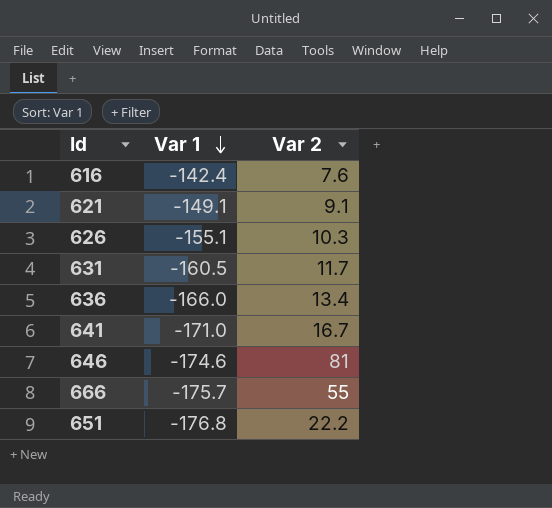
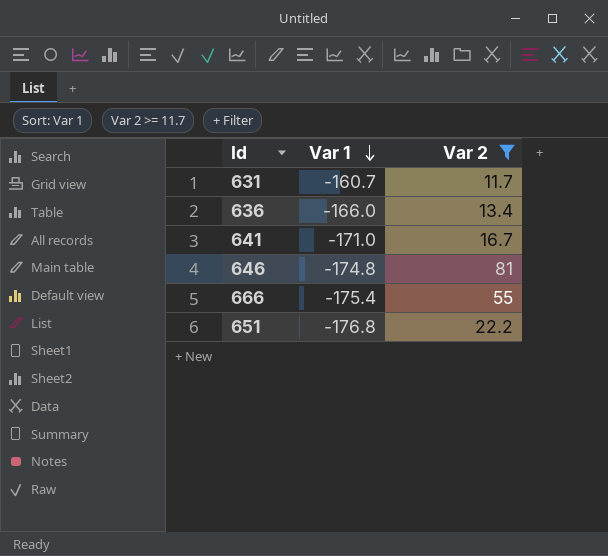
filter: none -> Var 2 >= 11.7
631 | Var 1: -160.5 -> -160.7
646 | Var 1: -174.6 -> -174.8
666 | Var 1: -175.7 -> -175.4

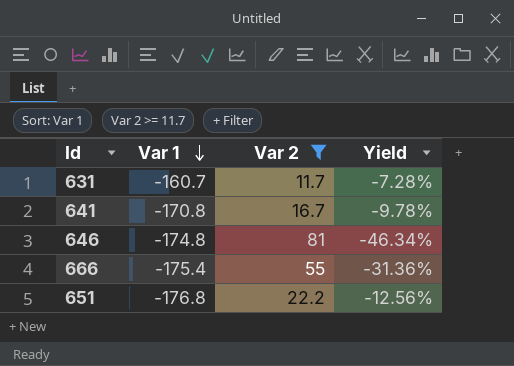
column Yield | formula: none -> [Var 2] / [Var 1]
row 636: -166.0 | 13.4 -> none
641 | Var 1: -171.0 -> -170.8

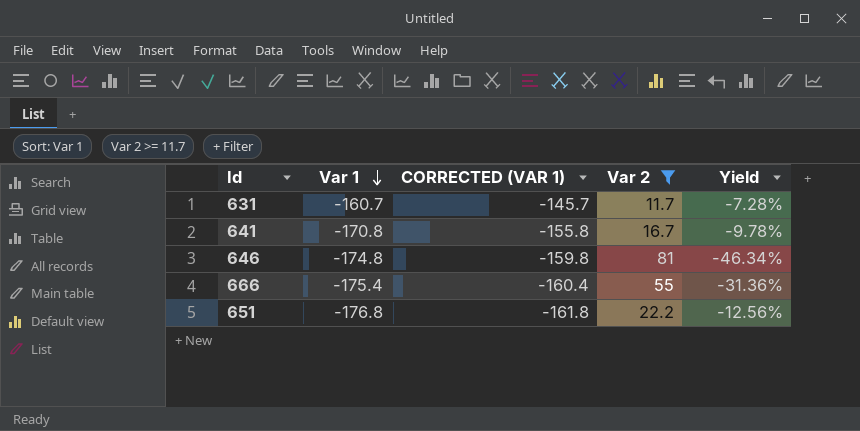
column CORRECTED (VAR 1) | formula: none -> [Var 1] + 15

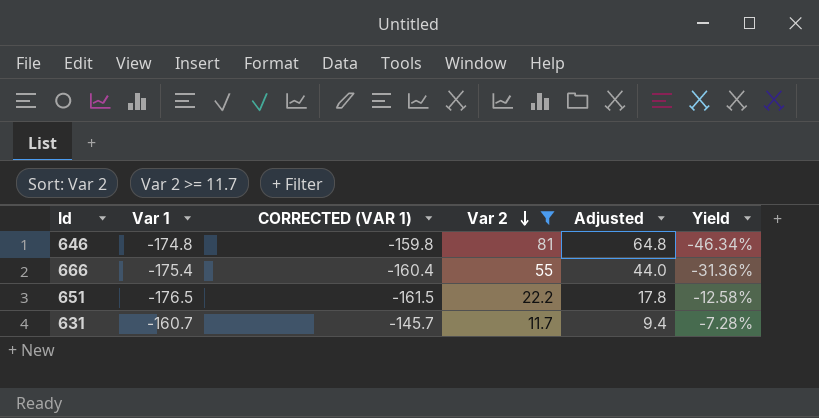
row order: Var 1 descending -> Var 2 descending
column Adjusted | formula: none -> [Var 2] * 0.8
row 641: -170.8 | -155.8 | 16.7 | -9.78% -> none
651 | Var 1: -176.8 -> -176.5
651 | CORRECTED (VAR 1): -161.8 -> -161.5
651 | Yield: -12.56% -> -12.58%

